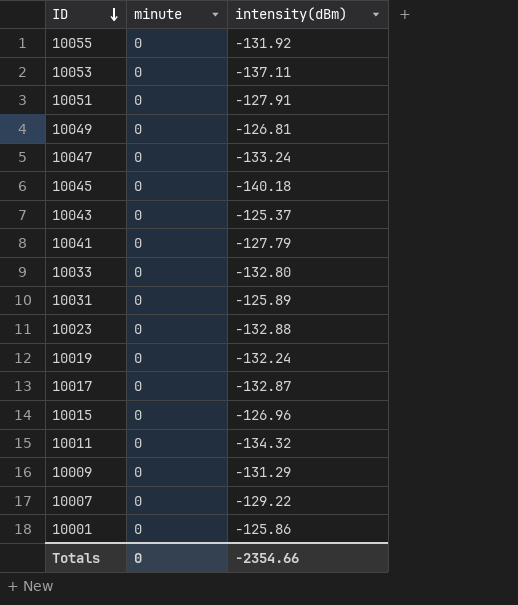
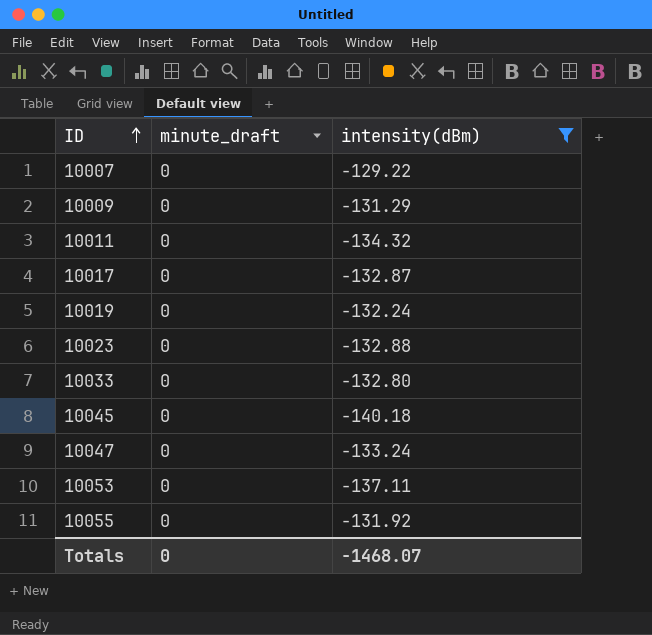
filter: none -> intensity(dBm) <= -129.22
row order: ID descending -> ID ascending
column name: minute -> minute_draft
Totals | intensity(dBm): -2354.66 -> -1468.07

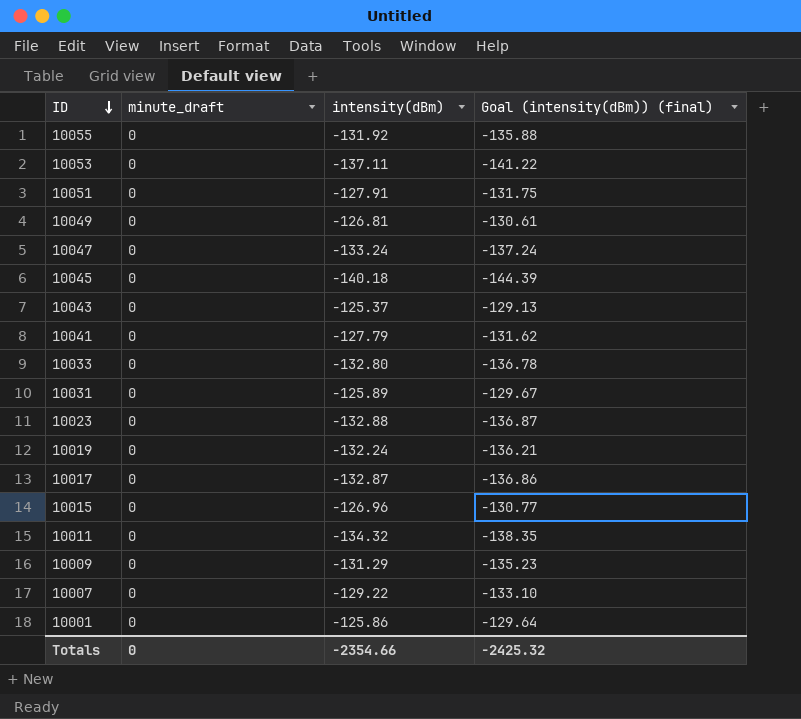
filter: intensity(dBm) <= -129.22 -> none
row order: ID ascending -> ID descending
column Goal (intensity(dBm)) (final) | formula: none -> [intensity(dBm)] * 1.03
Totals | intensity(dBm): -1468.07 -> -2354.66

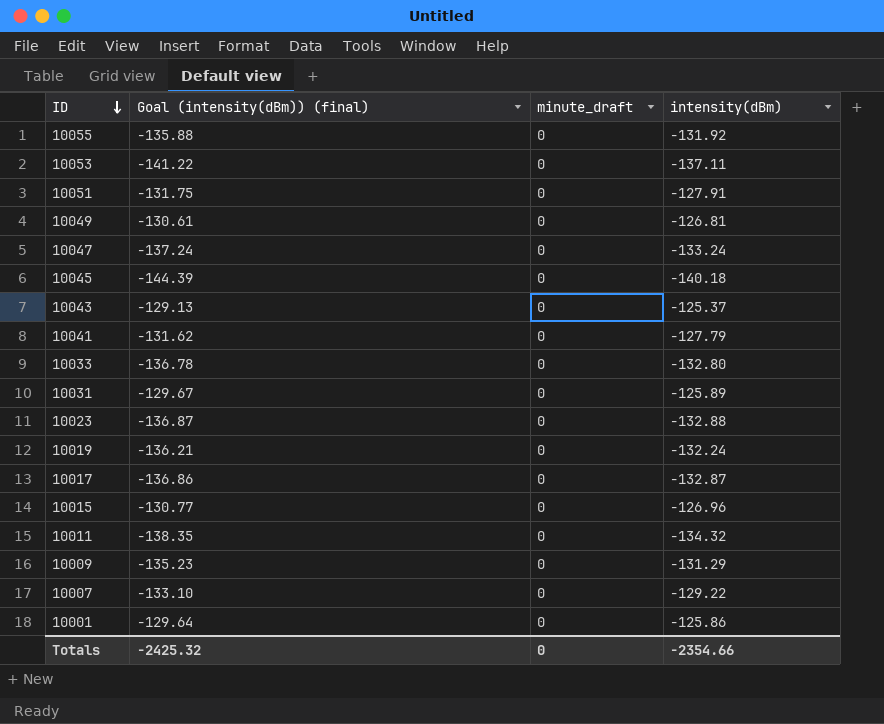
column Goal (intensity(dBm)) (final) | position: 4 -> 2

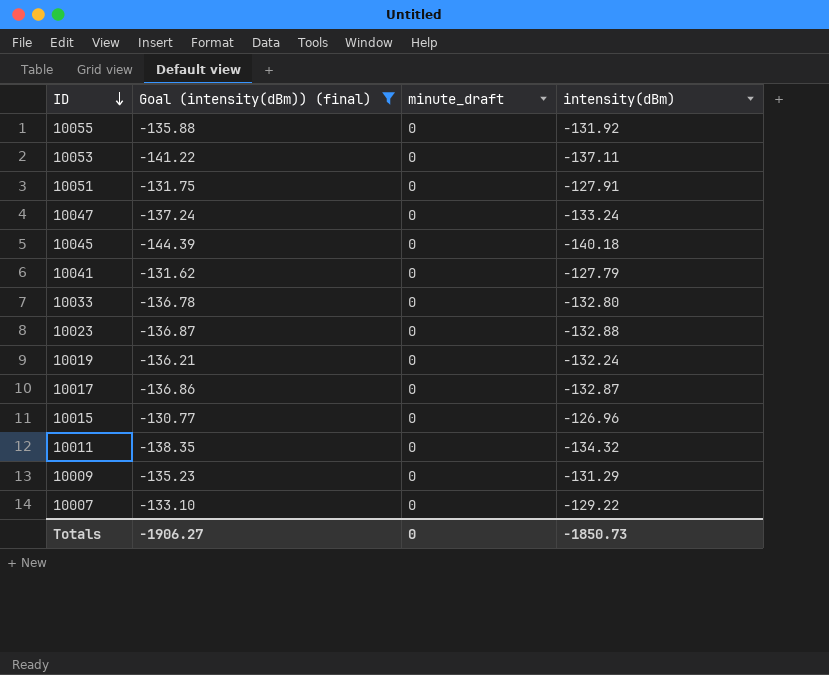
filter: none -> Goal (intensity(dBm)) (final) <= -130.77
Totals | Goal (intensity(dBm)) (final): -2425.32 -> -1906.27
Totals | intensity(dBm): -2354.66 -> -1850.73

